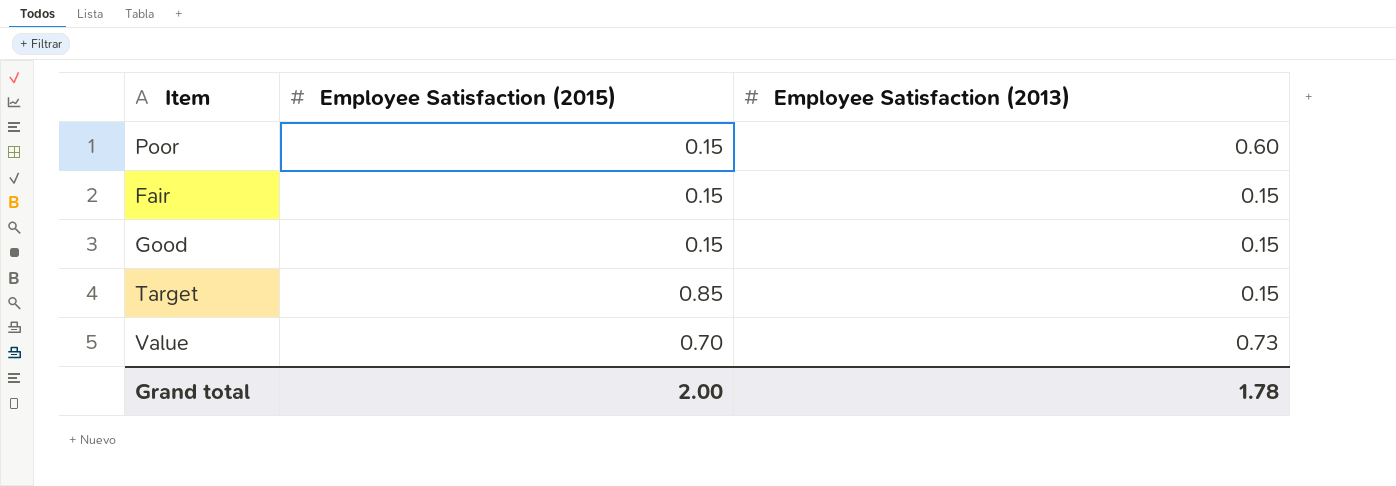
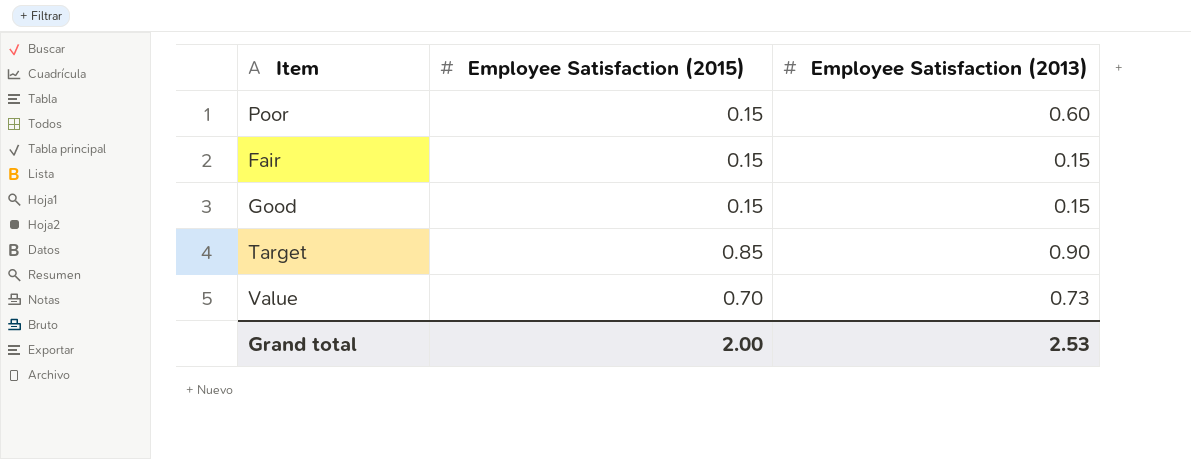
Target | Employee Satisfaction (2013): 0.15 -> 0.90
Grand total | Employee Satisfaction (2013): 1.78 -> 2.53

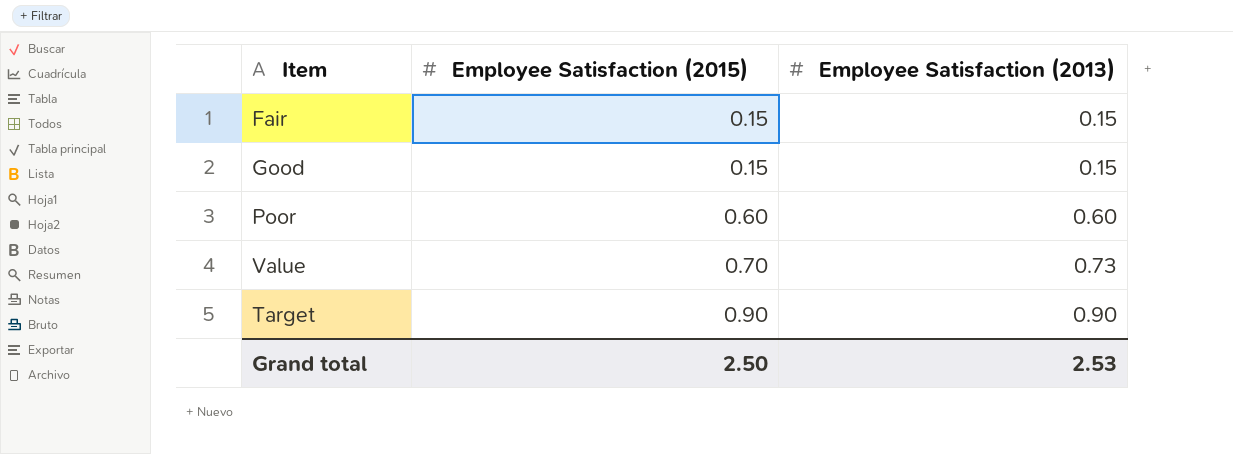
row order: none -> Employee Satisfaction (2015) ascending
Poor | Employee Satisfaction (2015): 0.15 -> 0.60
Target | Employee Satisfaction (2015): 0.85 -> 0.90
Grand total | Employee Satisfaction (2015): 2.00 -> 2.50

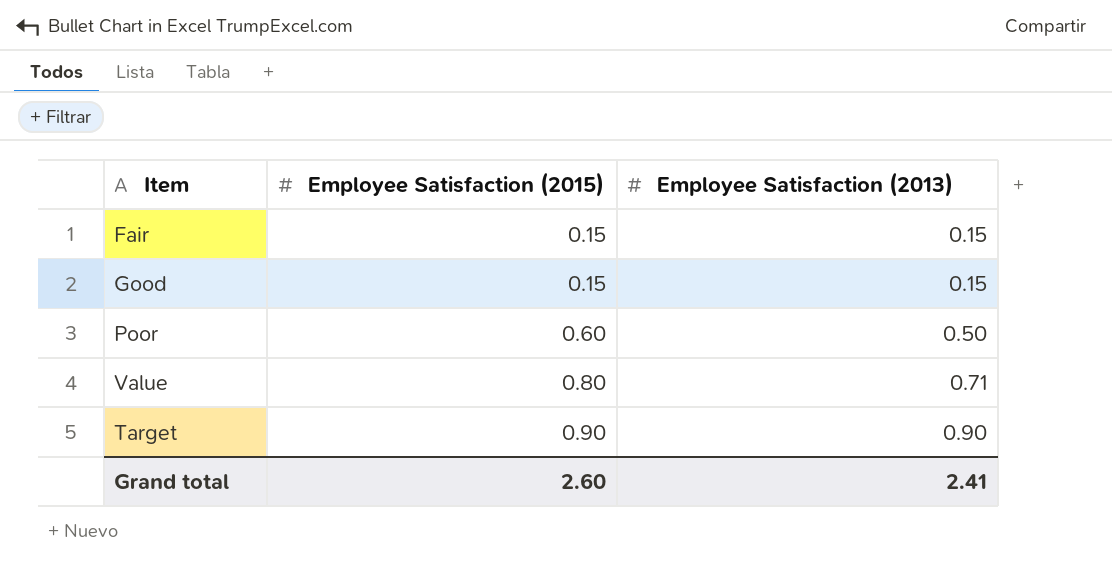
Poor | Employee Satisfaction (2013): 0.60 -> 0.50
Value | Employee Satisfaction (2015): 0.70 -> 0.80
Value | Employee Satisfaction (2013): 0.73 -> 0.71
Grand total | Employee Satisfaction (2015): 2.50 -> 2.60
Grand total | Employee Satisfaction (2013): 2.53 -> 2.41

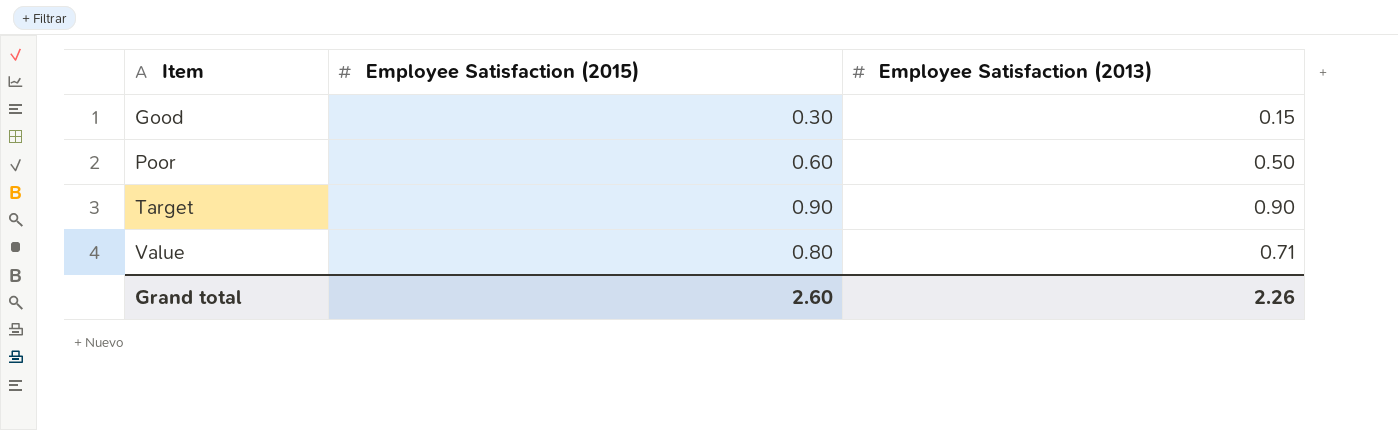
row order: Employee Satisfaction (2015) ascending -> Item ascending
row Fair: 0.15 | 0.15 -> none
Good | Employee Satisfaction (2015): 0.15 -> 0.30
Grand total | Employee Satisfaction (2013): 2.41 -> 2.26

